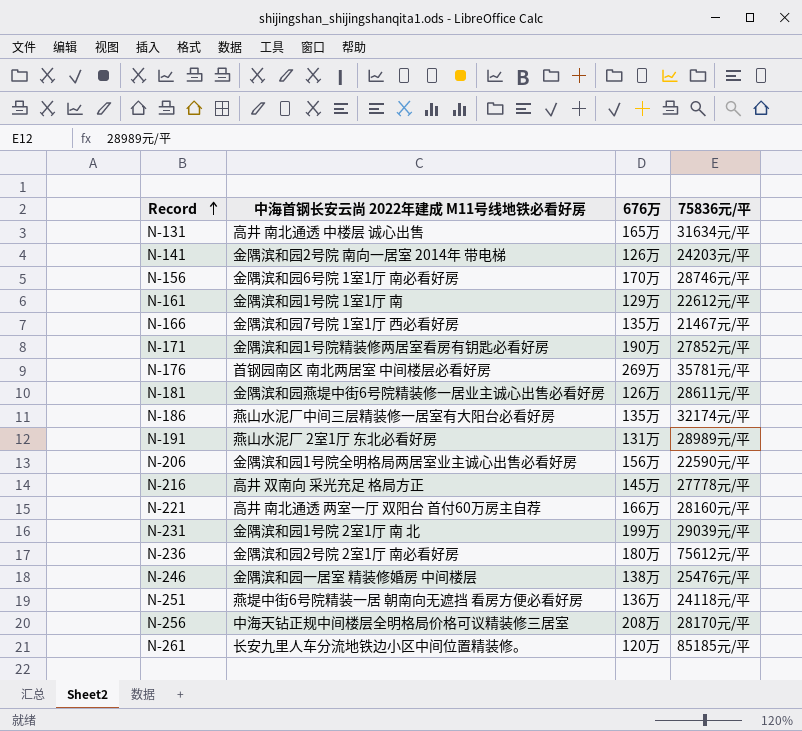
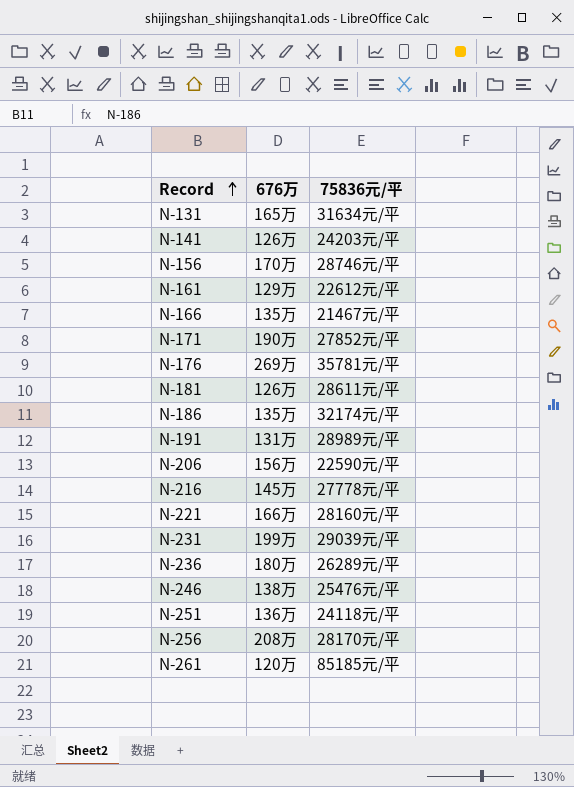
column 中海首钢长安云尚 2022年建成 M11号线地铁必看好房 | position: 2 -> none
N-236 | 75836元/平: 75612元/平 -> 26289元/平

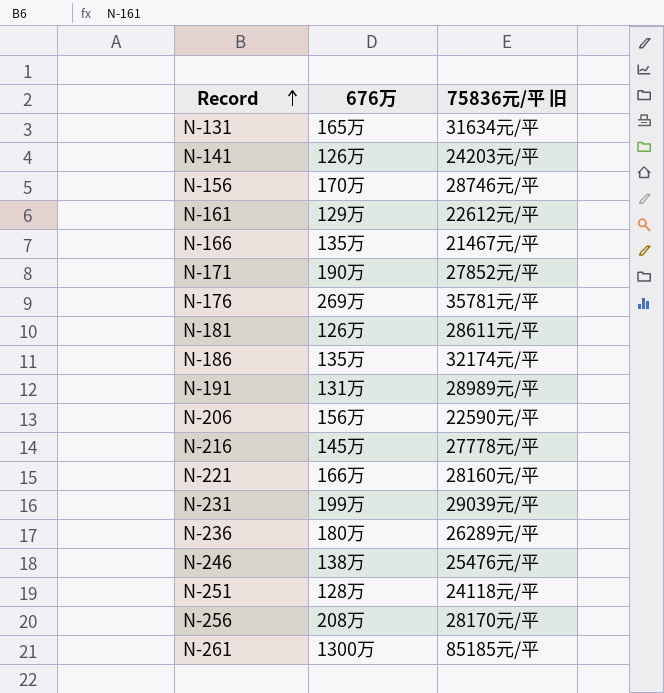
column name: 75836元/平 -> 75836元/平 旧
N-251 | 676万: 136万 -> 128万
N-261 | 676万: 120万 -> 1300万

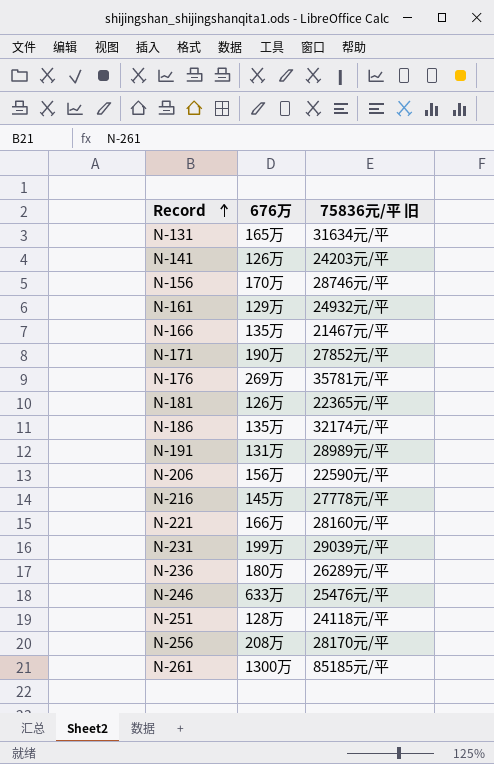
N-161 | 75836元/平 旧: 22612元/平 -> 24932元/平
N-181 | 75836元/平 旧: 28611元/平 -> 22365元/平
N-246 | 676万: 138万 -> 633万

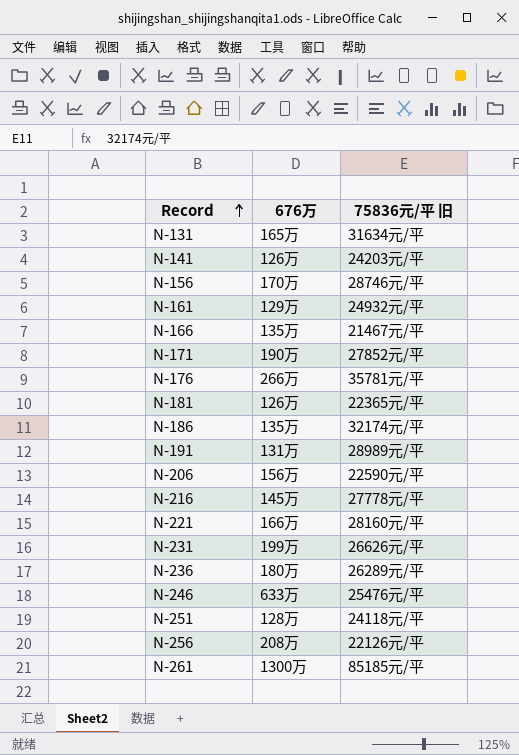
N-176 | 676万: 269万 -> 266万
N-231 | 75836元/平 旧: 29039元/平 -> 26626元/平
N-256 | 75836元/平 旧: 28170元/平 -> 22126元/平

